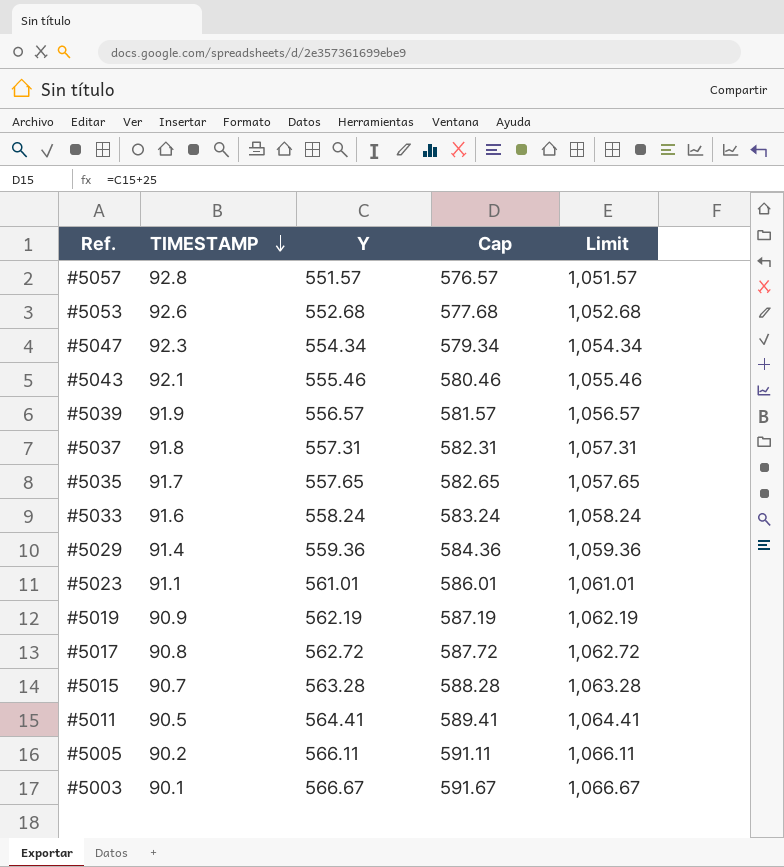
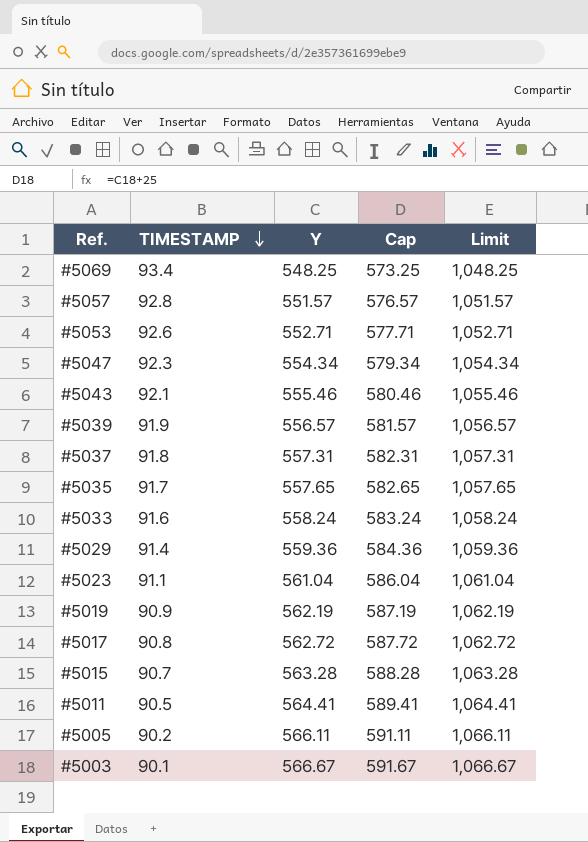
row #5069: none -> 93.4 | 548.25 | 573.25 | 1,048.25
#5053 | Y: 552.68 -> 552.71
#5053 | Cap: 577.68 -> 577.71
#5053 | Limit: 1,052.68 -> 1,052.71
#5023 | Y: 561.01 -> 561.04
#5023 | Cap: 586.01 -> 586.04
#5023 | Limit: 1,061.01 -> 1,061.04

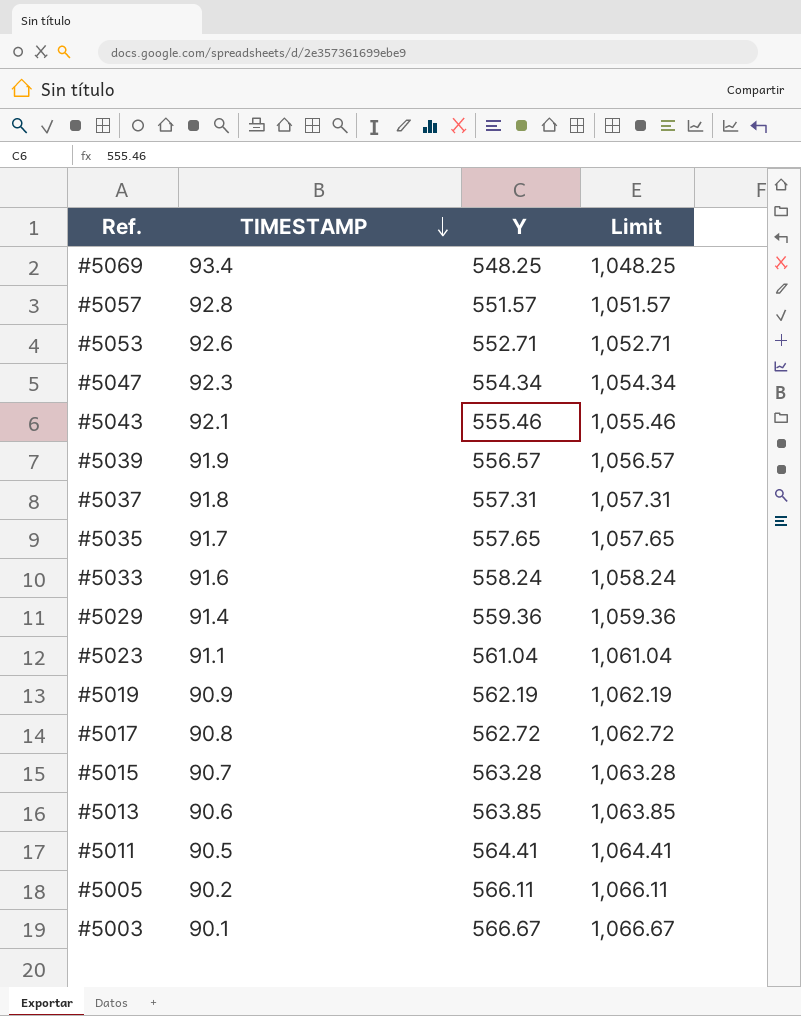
column Cap | formula: [Y] + 25 -> none
row #5013: none -> 90.6 | 563.85 | 1,063.85

